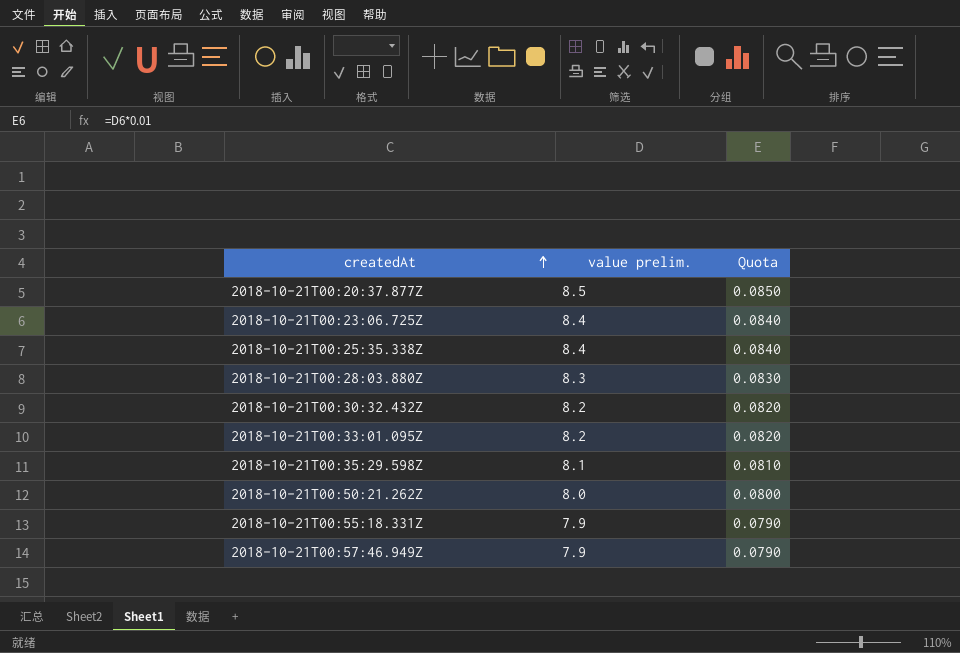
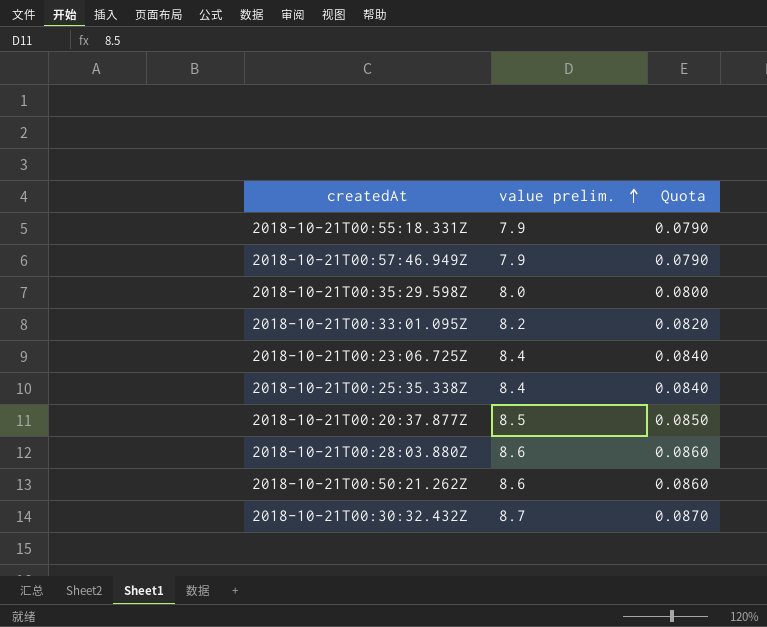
row order: createdAt ascending -> value prelim. ascending
2018-10-21T00:35:29.598Z | value prelim.: 8.1 -> 8.0
2018-10-21T00:35:29.598Z | Quota: 0.0810 -> 0.0800
2018-10-21T00:28:03.880Z | value prelim.: 8.3 -> 8.6
2018-10-21T00:28:03.880Z | Quota: 0.0830 -> 0.0860
2018-10-21T00:50:21.262Z | value prelim.: 8.0 -> 8.6
2018-10-21T00:50:21.262Z | Quota: 0.0800 -> 0.0860
2018-10-21T00:30:32.432Z | value prelim.: 8.2 -> 8.7
2018-10-21T00:30:32.432Z | Quota: 0.0820 -> 0.0870

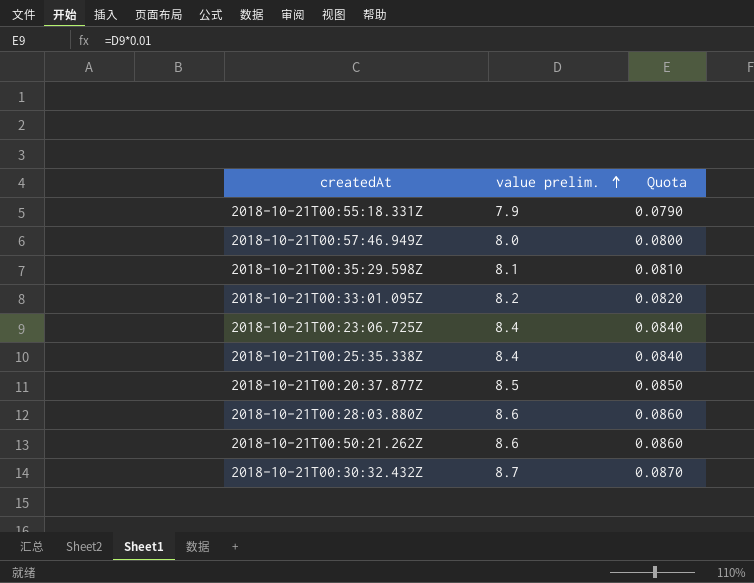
2018-10-21T00:57:46.949Z | value prelim.: 7.9 -> 8.0
2018-10-21T00:57:46.949Z | Quota: 0.0790 -> 0.0800
2018-10-21T00:35:29.598Z | value prelim.: 8.0 -> 8.1
2018-10-21T00:35:29.598Z | Quota: 0.0800 -> 0.0810

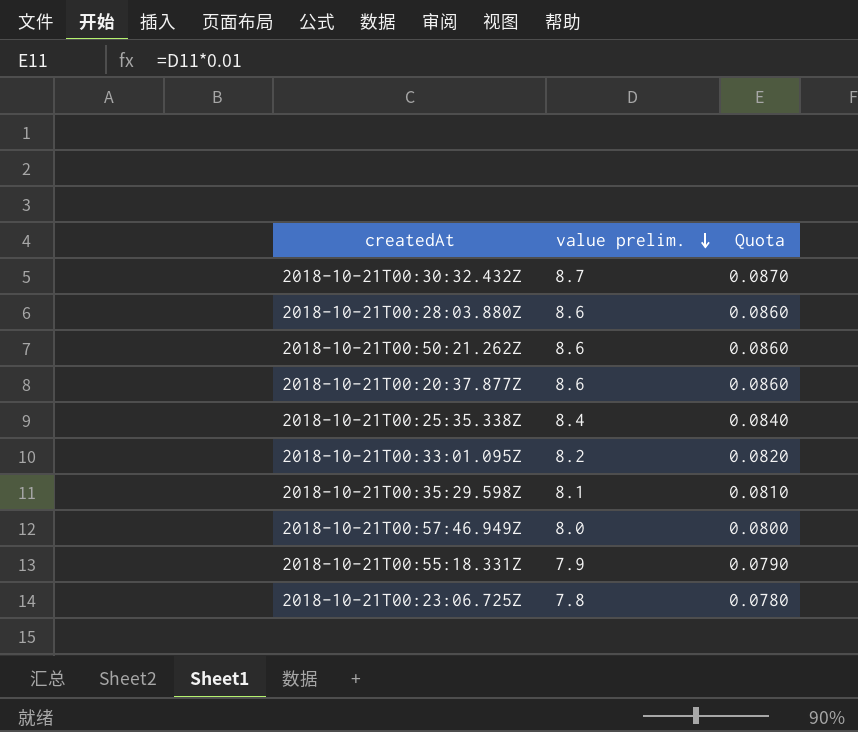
row order: value prelim. ascending -> value prelim. descending
2018-10-21T00:20:37.877Z | value prelim.: 8.5 -> 8.6
2018-10-21T00:20:37.877Z | Quota: 0.0850 -> 0.0860
2018-10-21T00:23:06.725Z | value prelim.: 8.4 -> 7.8
2018-10-21T00:23:06.725Z | Quota: 0.0840 -> 0.0780

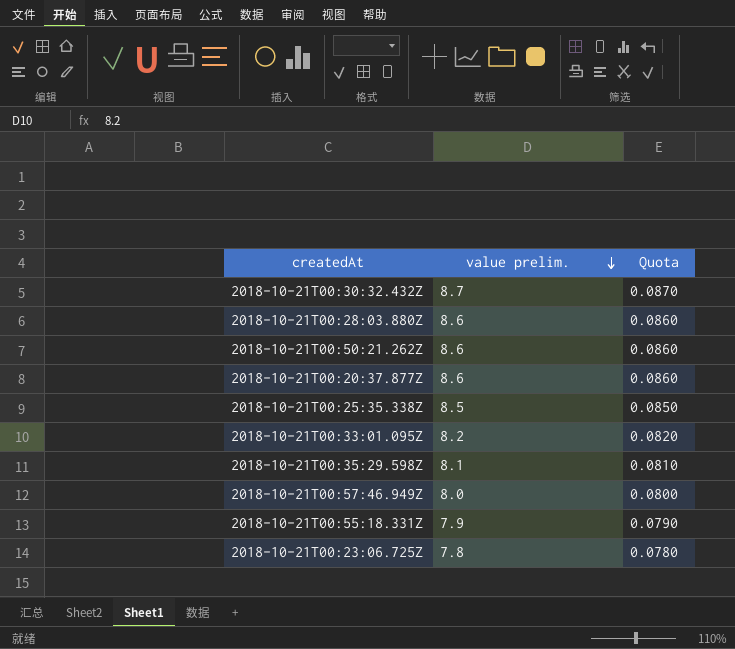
2018-10-21T00:25:35.338Z | value prelim.: 8.4 -> 8.5
2018-10-21T00:25:35.338Z | Quota: 0.0840 -> 0.0850

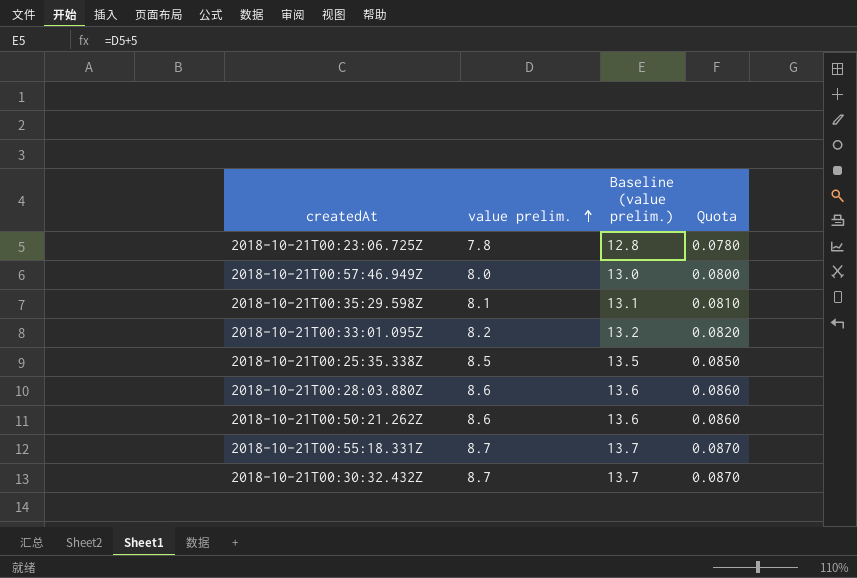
row order: value prelim. descending -> value prelim. ascending
column Baseline (value prelim.) | formula: none -> [value prelim.] + 5
row 2018-10-21T00:20:37.877Z: 8.6 | 0.0860 -> none
2018-10-21T00:55:18.331Z | value prelim.: 7.9 -> 8.7
2018-10-21T00:55:18.331Z | Quota: 0.0790 -> 0.0870

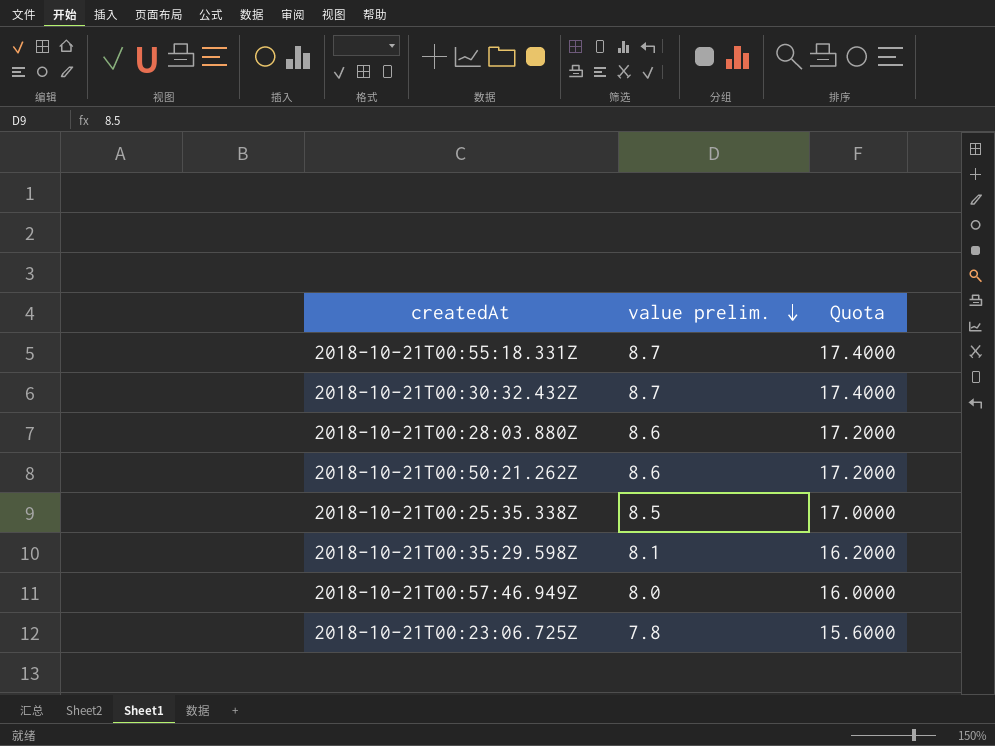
row order: value prelim. ascending -> value prelim. descending
column Baseline (value prelim.) | formula: [value prelim.] + 5 -> none
column Quota | formula: [value prelim.] * 0.01 -> [value prelim.] * 2
row 2018-10-21T00:33:01.095Z: 8.2 | 13.2 | 0.0820 -> none

